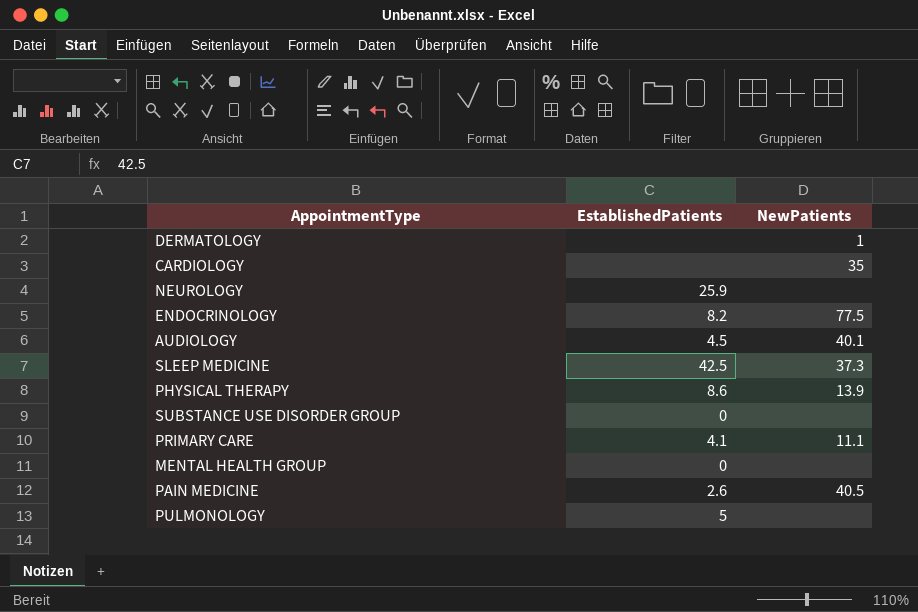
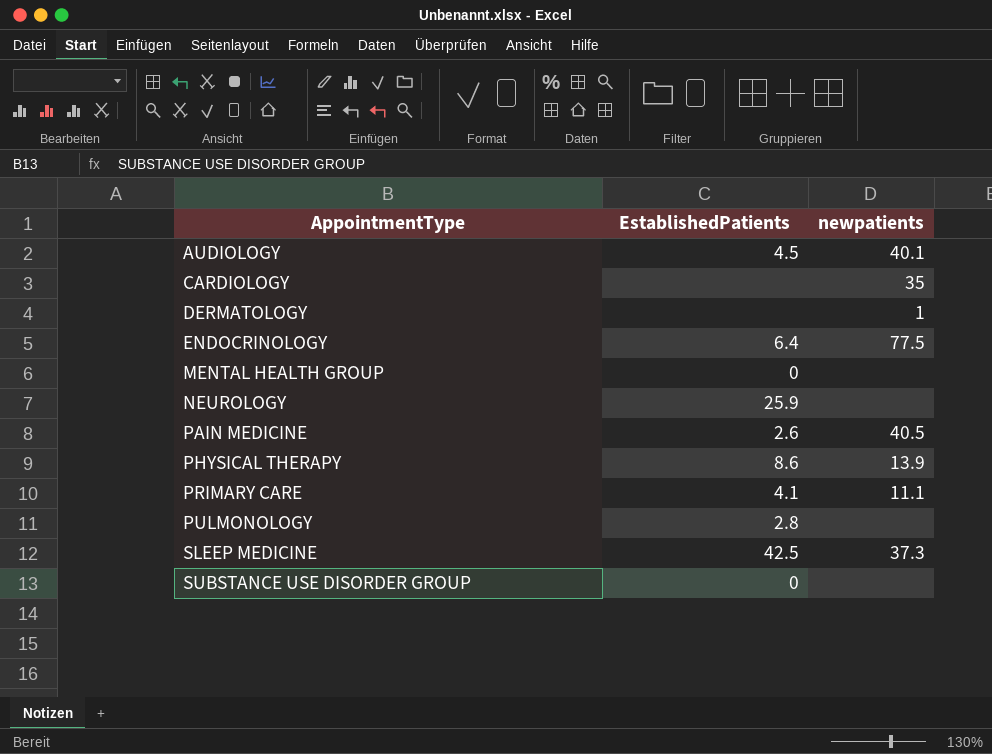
row order: none -> AppointmentType ascending
column name: NewPatients -> newpatients
ENDOCRINOLOGY | EstablishedPatients: 8.2 -> 6.4
PULMONOLOGY | EstablishedPatients: 5 -> 2.8

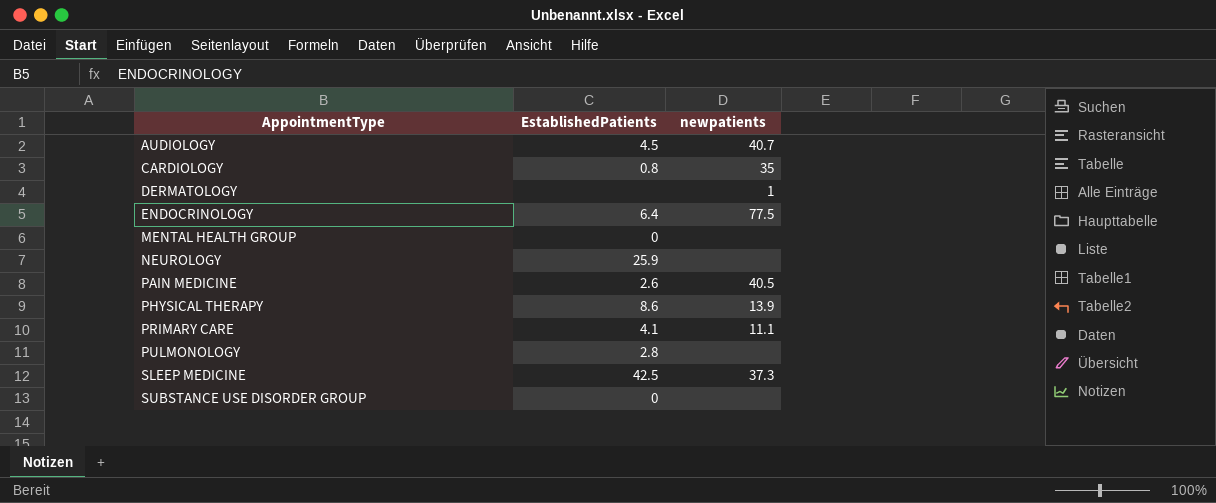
AUDIOLOGY | newpatients: 40.1 -> 40.7
CARDIOLOGY | EstablishedPatients: none -> 0.8

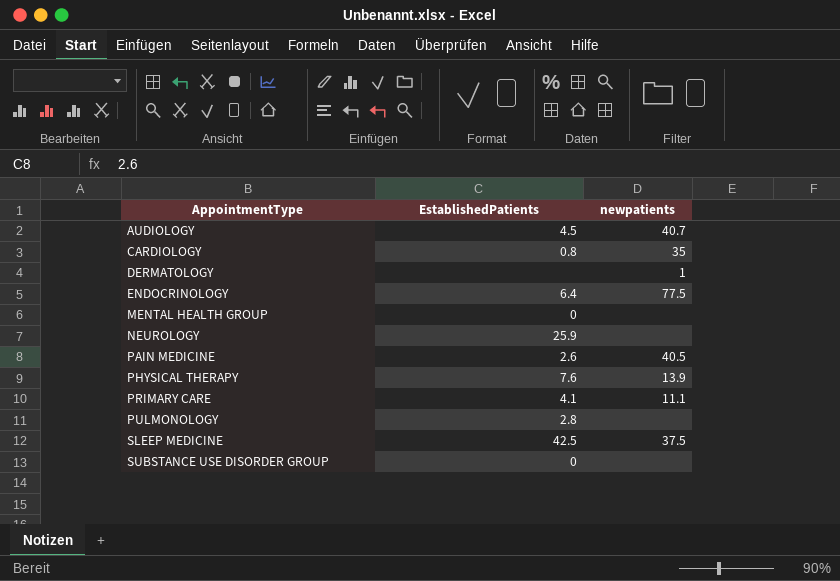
PHYSICAL THERAPY | EstablishedPatients: 8.6 -> 7.6
SLEEP MEDICINE | newpatients: 37.3 -> 37.5

